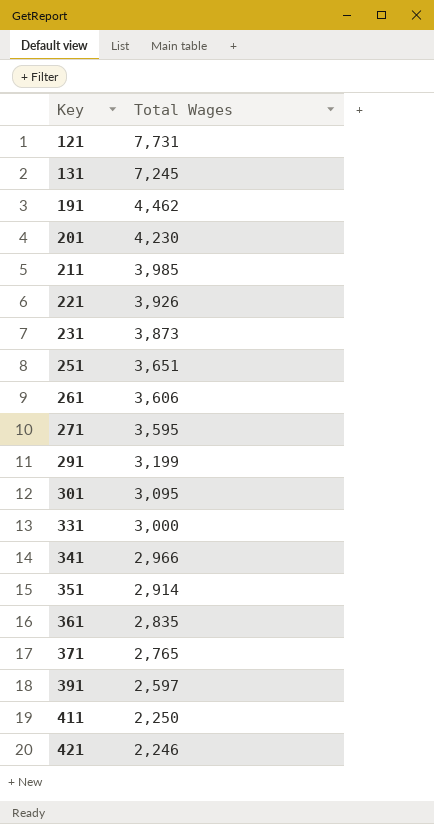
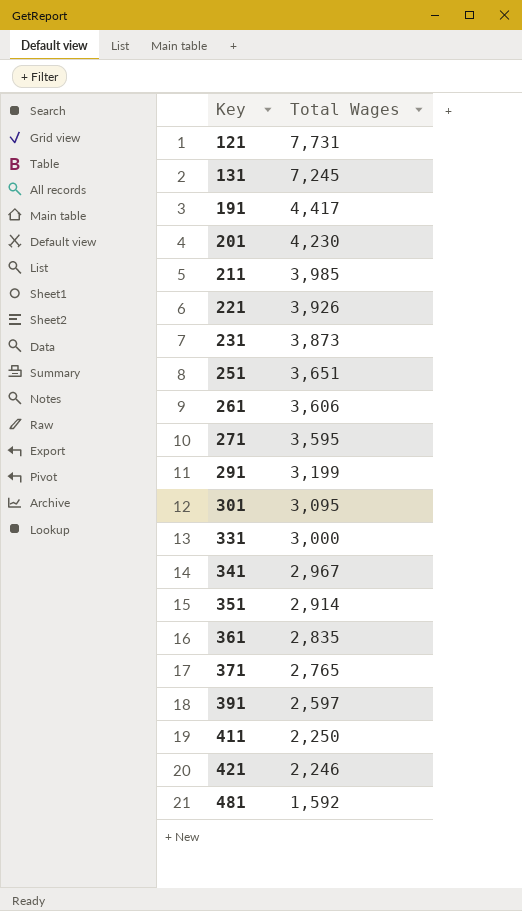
191 | Total Wages: 4,462 -> 4,417
341 | Total Wages: 2,966 -> 2,967
row 481: none -> 1,592

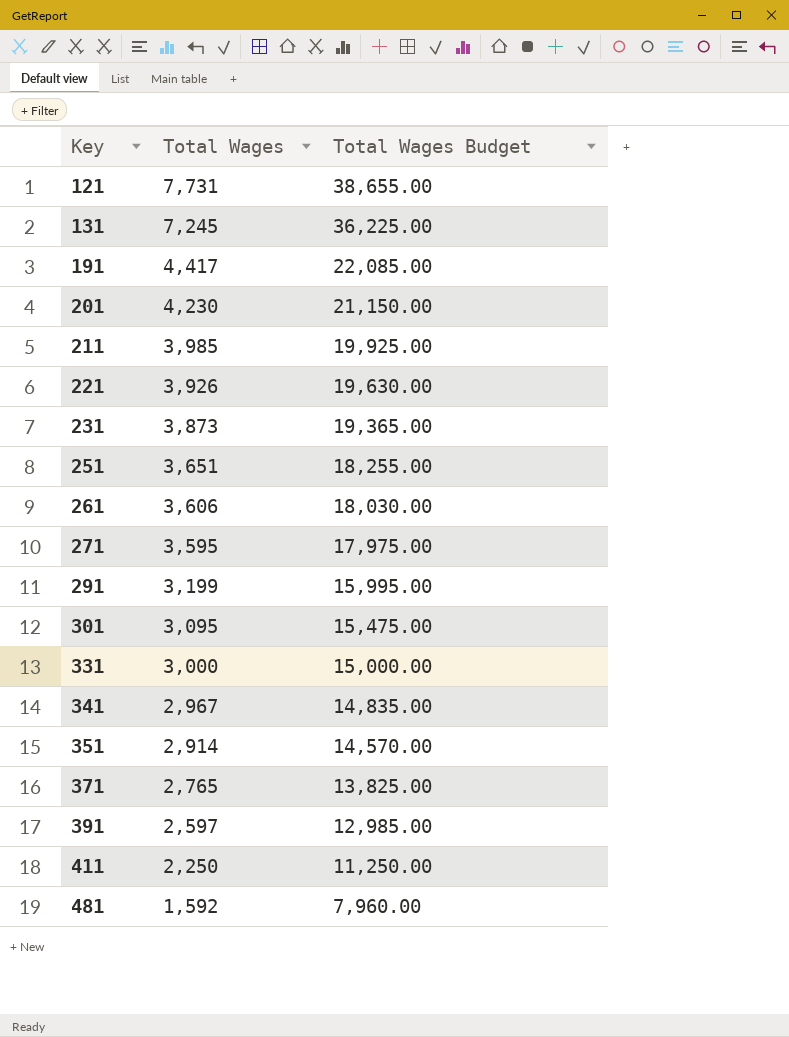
column Total Wages Budget | formula: none -> [Total Wages] * 5
row 361: 2,835 -> none
row 421: 2,246 -> none

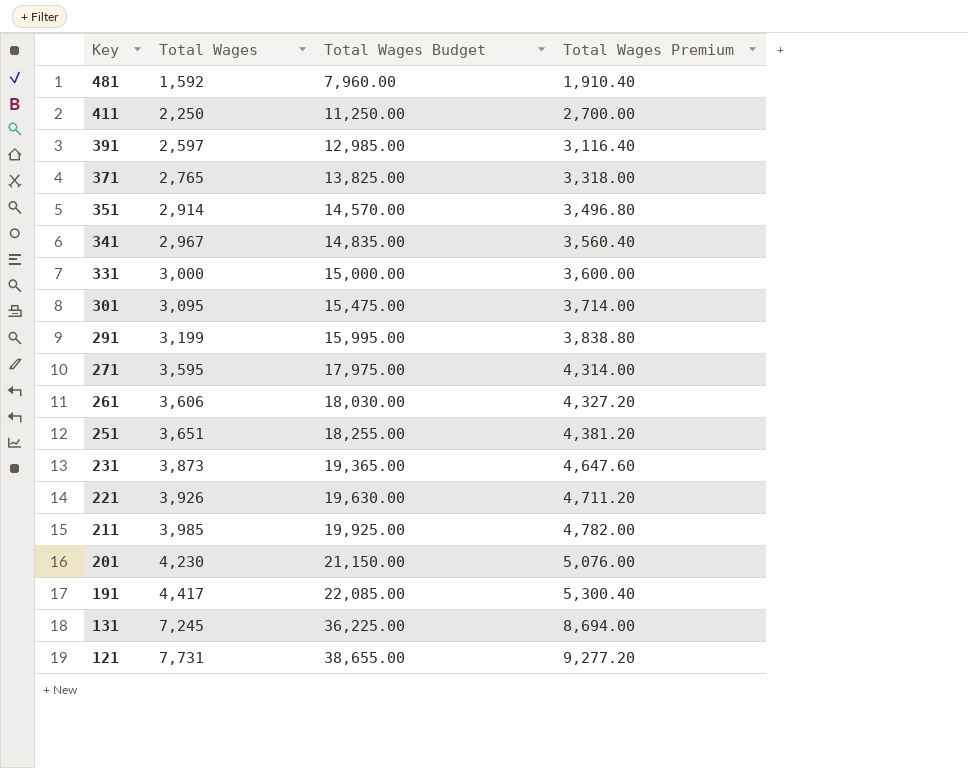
row order: Key ascending -> Key descending
column Total Wages Premium | formula: none -> [Total Wages] * 1.2

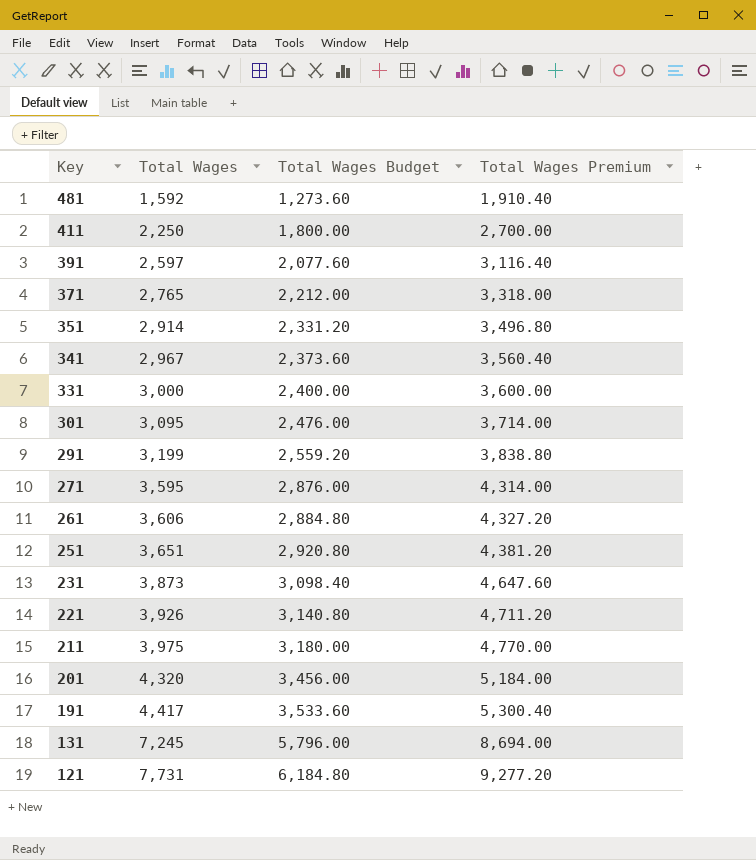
column Total Wages Budget | formula: [Total Wages] * 5 -> [Total Wages] * 0.8
211 | Total Wages: 3,985 -> 3,975
211 | Total Wages Premium: 4,782.00 -> 4,770.00
201 | Total Wages: 4,230 -> 4,320
201 | Total Wages Premium: 5,076.00 -> 5,184.00

